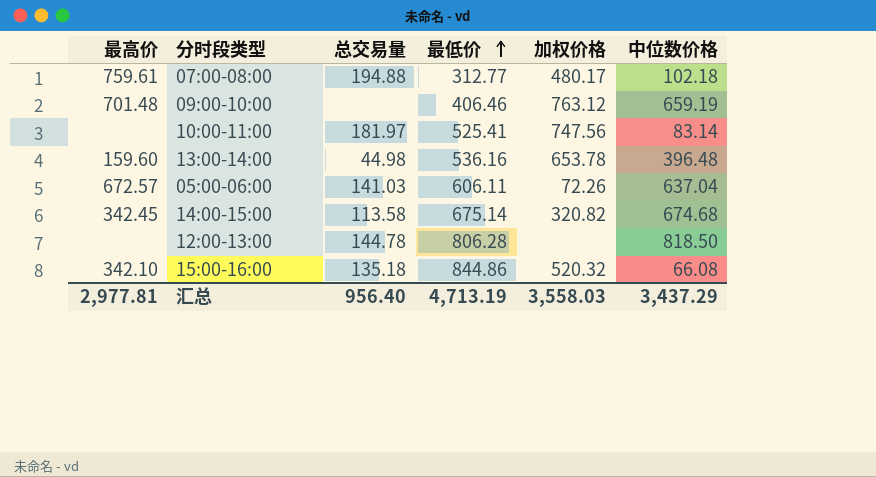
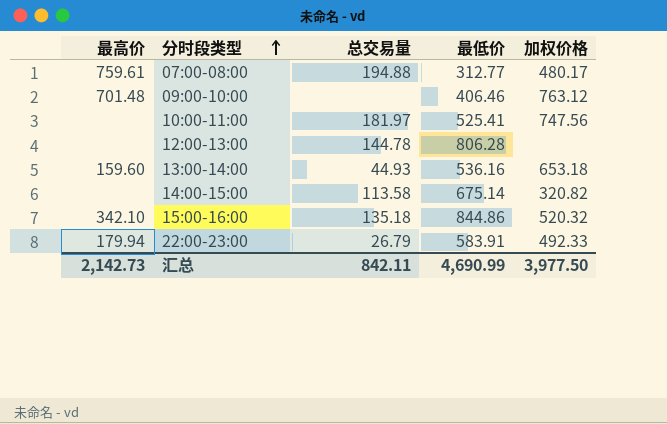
row order: 最低价 ascending -> 分时段类型 ascending
column 中位数价格 | position: 6 -> none
row 05:00-06:00: 672.57 | 141.03 | 606.11 | 72.26 | 637.04 -> none
13:00-14:00 | 总交易量: 44.98 -> 44.93
13:00-14:00 | 加权价格: 653.78 -> 653.18
14:00-15:00 | 最高价: 342.45 -> none
row 22:00-23:00: none -> 179.94 | 26.79 | 583.91 | 492.33
汇总 | 最高价: 2,977.81 -> 2,142.73
汇总 | 总交易量: 956.40 -> 842.11
汇总 | 最低价: 4,713.19 -> 4,690.99
汇总 | 加权价格: 3,558.03 -> 3,977.50

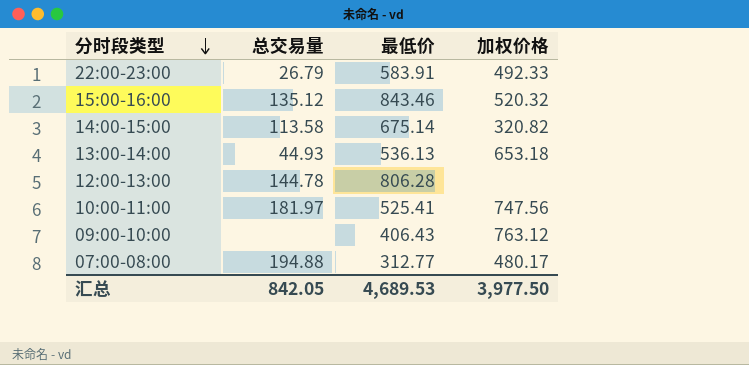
row order: 分时段类型 ascending -> 分时段类型 descending
column 最高价 | position: 1 -> none
15:00-16:00 | 总交易量: 135.18 -> 135.12
15:00-16:00 | 最低价: 844.86 -> 843.46
13:00-14:00 | 最低价: 536.16 -> 536.13
09:00-10:00 | 最低价: 406.46 -> 406.43
汇总 | 总交易量: 842.11 -> 842.05
汇总 | 最低价: 4,690.99 -> 4,689.53

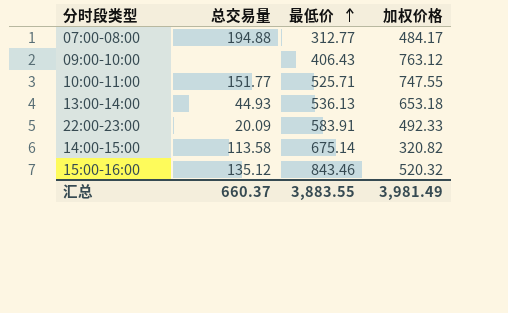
row order: 分时段类型 descending -> 最低价 ascending
row 12:00-13:00: 144.78 | 806.28 | none -> none
07:00-08:00 | 加权价格: 480.17 -> 484.17
10:00-11:00 | 总交易量: 181.97 -> 151.77
10:00-11:00 | 最低价: 525.41 -> 525.71
10:00-11:00 | 加权价格: 747.56 -> 747.55
22:00-23:00 | 总交易量: 26.79 -> 20.09
汇总 | 总交易量: 842.05 -> 660.37
汇总 | 最低价: 4,689.53 -> 3,883.55
汇总 | 加权价格: 3,977.50 -> 3,981.49

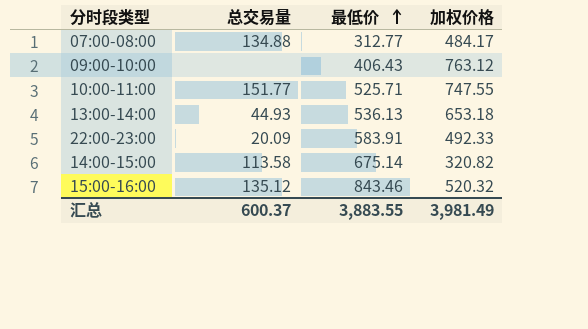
07:00-08:00 | 总交易量: 194.88 -> 134.88
汇总 | 总交易量: 660.37 -> 600.37

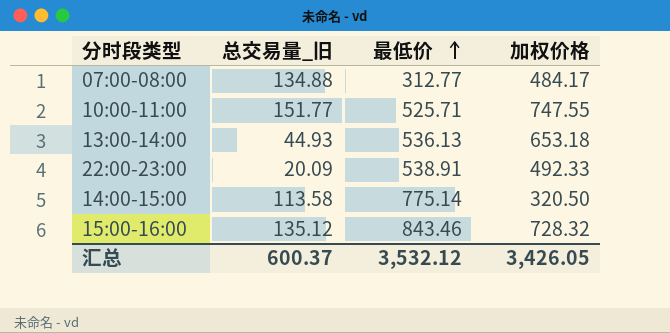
column name: 总交易量 -> 总交易量_旧
row 09:00-10:00: none | 406.43 | 763.12 -> none
22:00-23:00 | 最低价: 583.91 -> 538.91
14:00-15:00 | 最低价: 675.14 -> 775.14
14:00-15:00 | 加权价格: 320.82 -> 320.50
15:00-16:00 | 加权价格: 520.32 -> 728.32
汇总 | 最低价: 3,883.55 -> 3,532.12
汇总 | 加权价格: 3,981.49 -> 3,426.05

